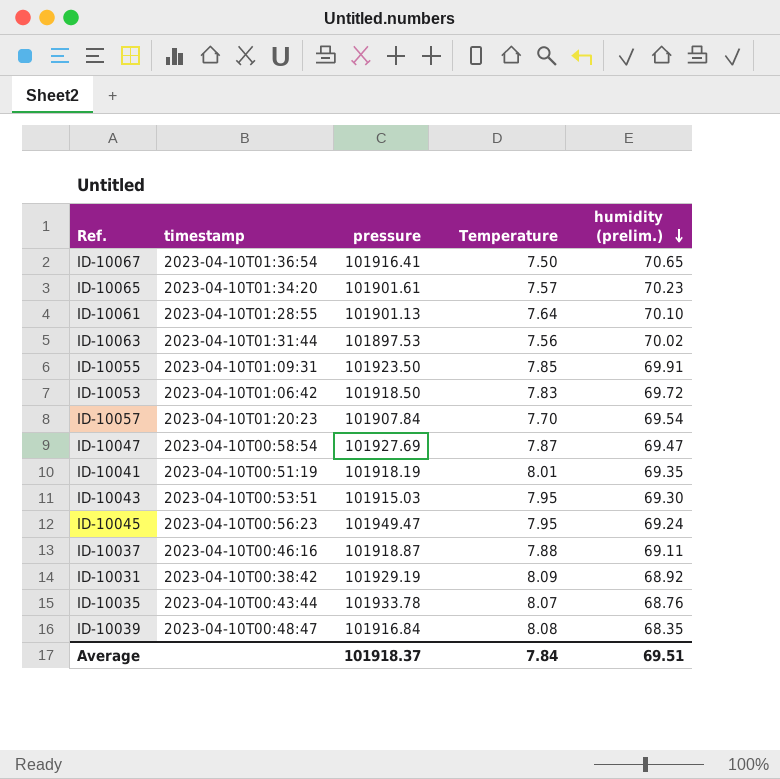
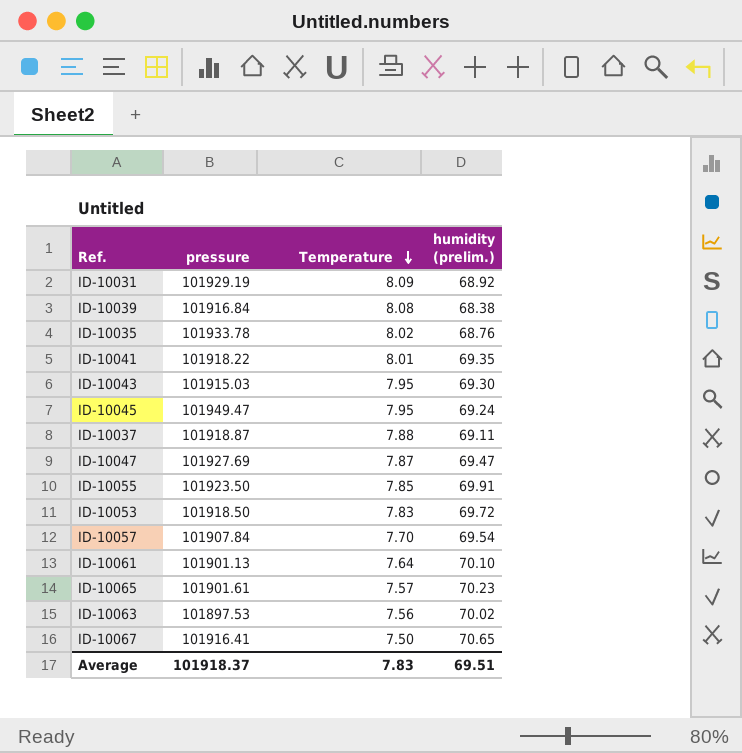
row order: humidity (prelim.) descending -> Temperature descending
column timestamp | position: 2 -> none
ID-10039 | humidity (prelim.): 68.35 -> 68.38
ID-10035 | Temperature: 8.07 -> 8.02
ID-10041 | pressure: 101918.19 -> 101918.22
Average | Temperature: 7.84 -> 7.83

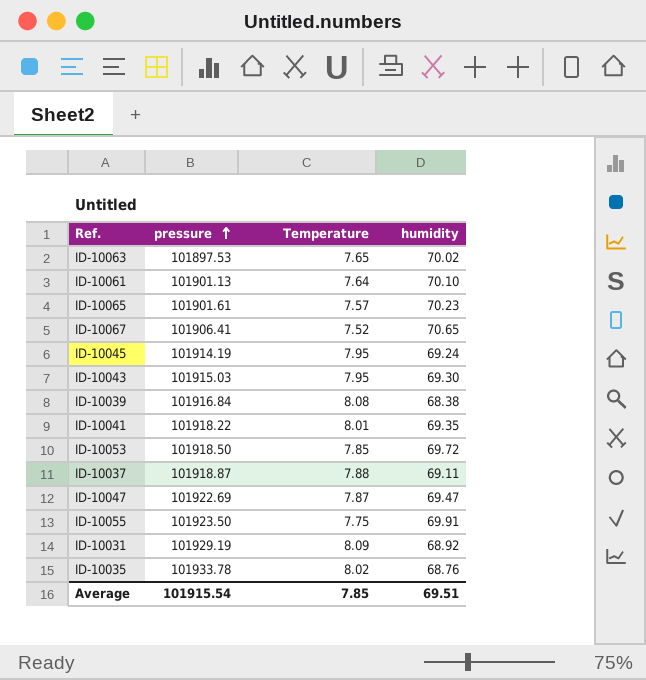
row order: Temperature descending -> pressure ascending
column name: humidity (prelim.) -> humidity
row ID-10057: 101907.84 | 7.70 | 69.54 -> none
ID-10063 | Temperature: 7.56 -> 7.65
ID-10067 | pressure: 101916.41 -> 101906.41
ID-10067 | Temperature: 7.50 -> 7.52
ID-10045 | pressure: 101949.47 -> 101914.19
ID-10053 | Temperature: 7.83 -> 7.85
ID-10047 | pressure: 101927.69 -> 101922.69
ID-10055 | Temperature: 7.85 -> 7.75
Average | pressure: 101918.37 -> 101915.54
Average | Temperature: 7.83 -> 7.85

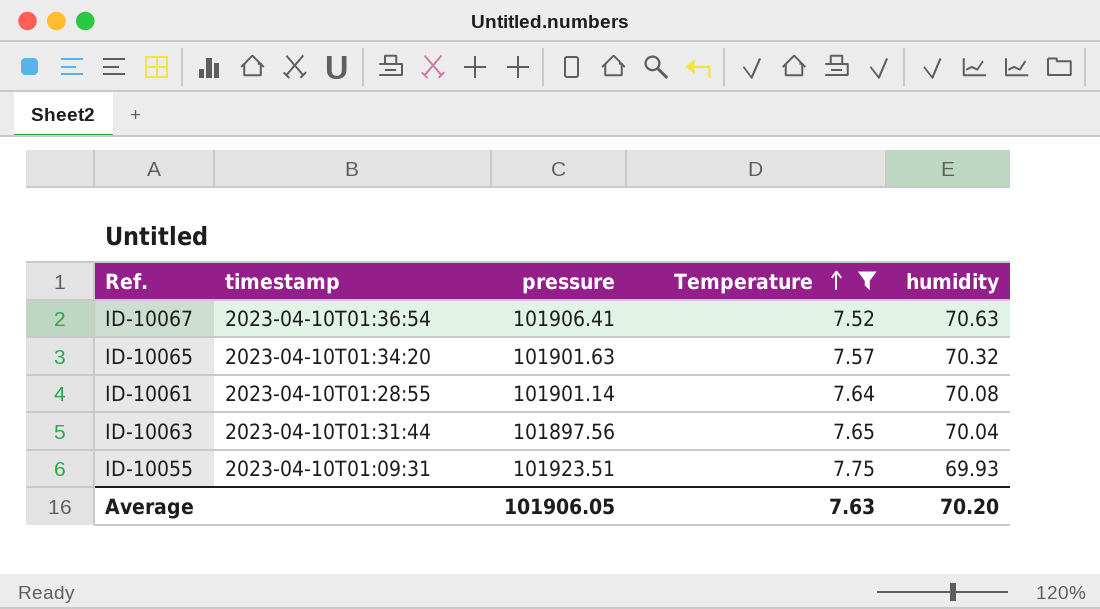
filter: none -> Temperature <= 7.75
row order: pressure ascending -> Temperature ascending
column timestamp | position: none -> 2
ID-10067 | humidity: 70.65 -> 70.63
ID-10065 | pressure: 101901.61 -> 101901.63
ID-10065 | humidity: 70.23 -> 70.32
ID-10061 | pressure: 101901.13 -> 101901.14
ID-10061 | humidity: 70.10 -> 70.08
ID-10063 | pressure: 101897.53 -> 101897.56
ID-10063 | humidity: 70.02 -> 70.04
ID-10055 | pressure: 101923.50 -> 101923.51
ID-10055 | humidity: 69.91 -> 69.93
Average | pressure: 101915.54 -> 101906.05
Average | Temperature: 7.85 -> 7.63
Average | humidity: 69.51 -> 70.20

